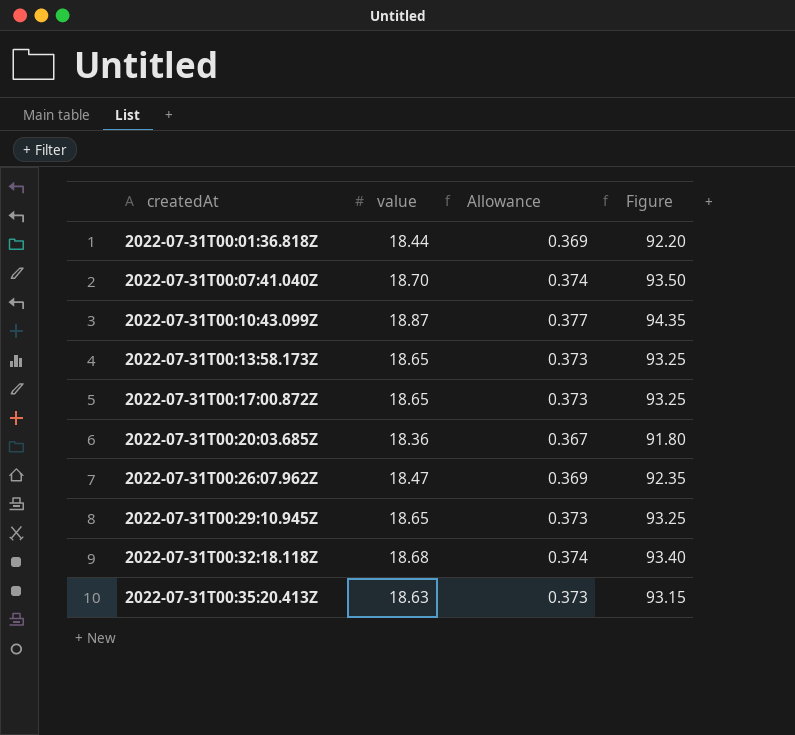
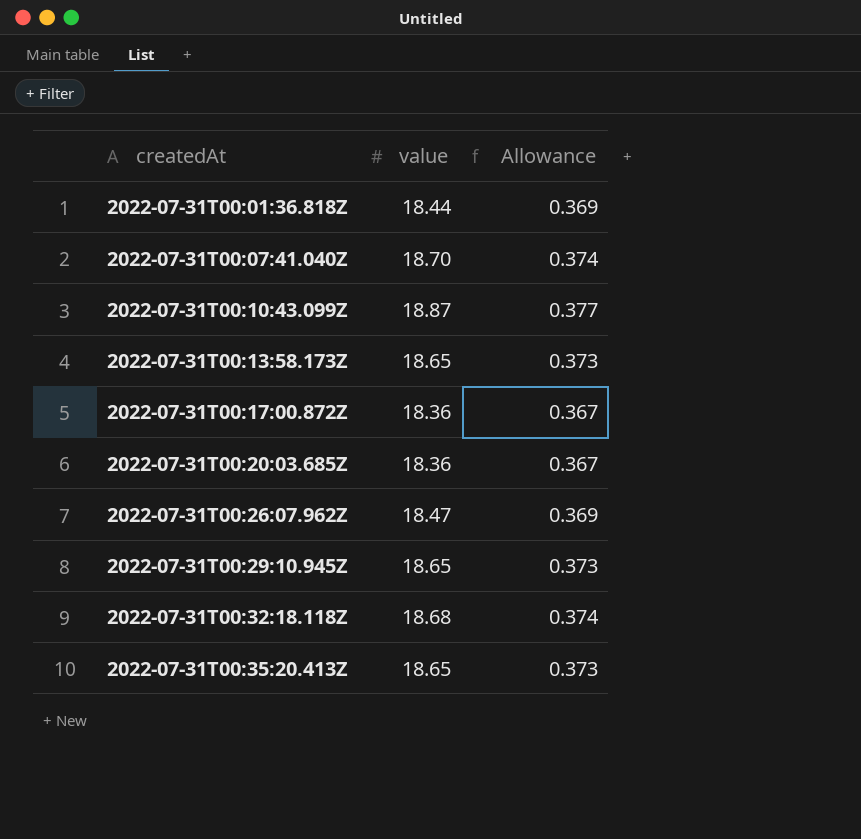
column Figure | formula: [value] * 5 -> none
2022-07-31T00:17:00.872Z | value: 18.65 -> 18.36
2022-07-31T00:17:00.872Z | Allowance: 0.373 -> 0.367
2022-07-31T00:35:20.413Z | value: 18.63 -> 18.65

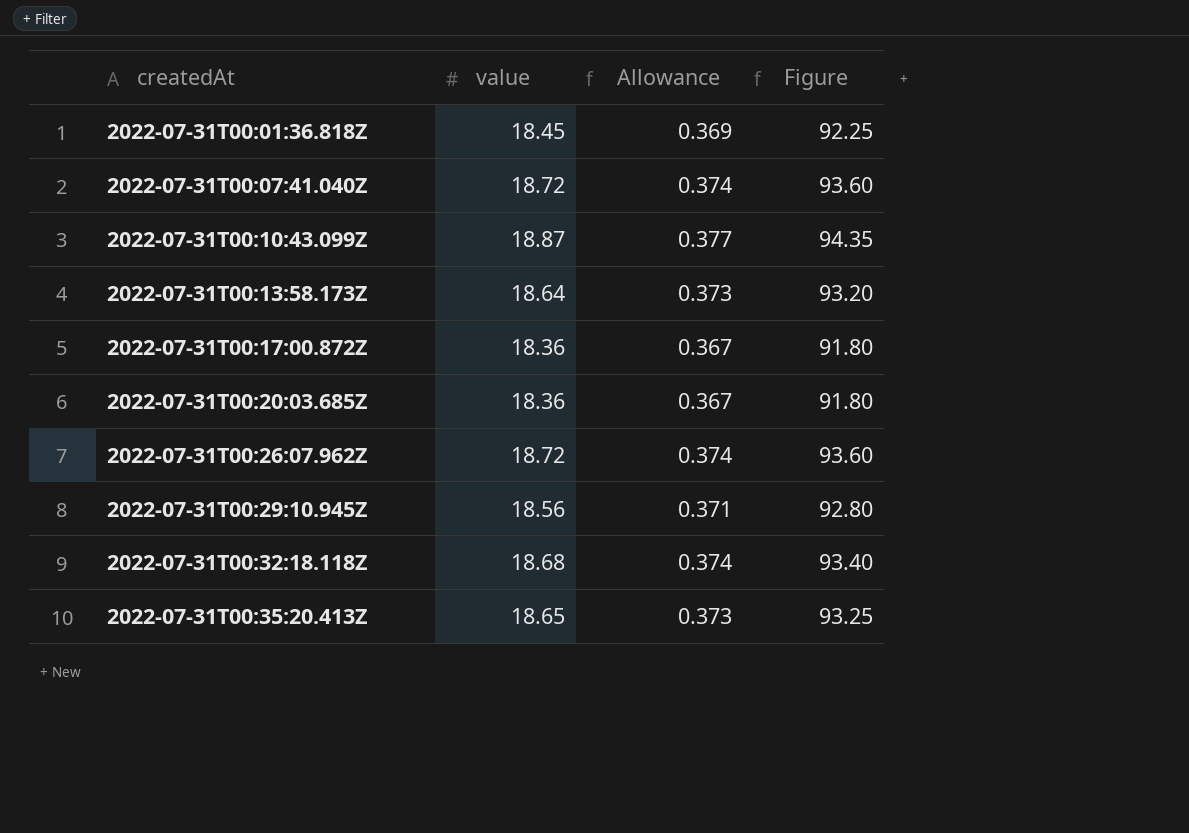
column Figure | formula: none -> [value] * 5
2022-07-31T00:01:36.818Z | value: 18.44 -> 18.45
2022-07-31T00:07:41.040Z | value: 18.70 -> 18.72
2022-07-31T00:13:58.173Z | value: 18.65 -> 18.64
2022-07-31T00:26:07.962Z | value: 18.47 -> 18.72
2022-07-31T00:26:07.962Z | Allowance: 0.369 -> 0.374
2022-07-31T00:29:10.945Z | value: 18.65 -> 18.56
2022-07-31T00:29:10.945Z | Allowance: 0.373 -> 0.371

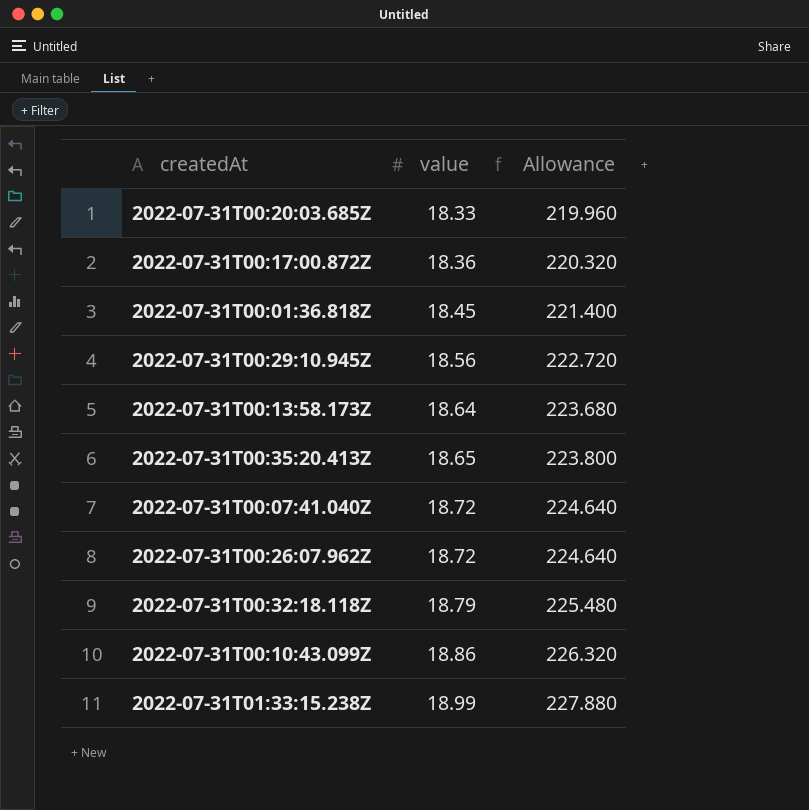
row order: createdAt ascending -> value ascending
column Figure | formula: [value] * 5 -> none
column Allowance | formula: [value] * 0.02 -> [value] * 12
2022-07-31T00:20:03.685Z | value: 18.36 -> 18.33
2022-07-31T00:32:18.118Z | value: 18.68 -> 18.79
2022-07-31T00:10:43.099Z | value: 18.87 -> 18.86
row 2022-07-31T01:33:15.238Z: none -> 18.99 | 227.880

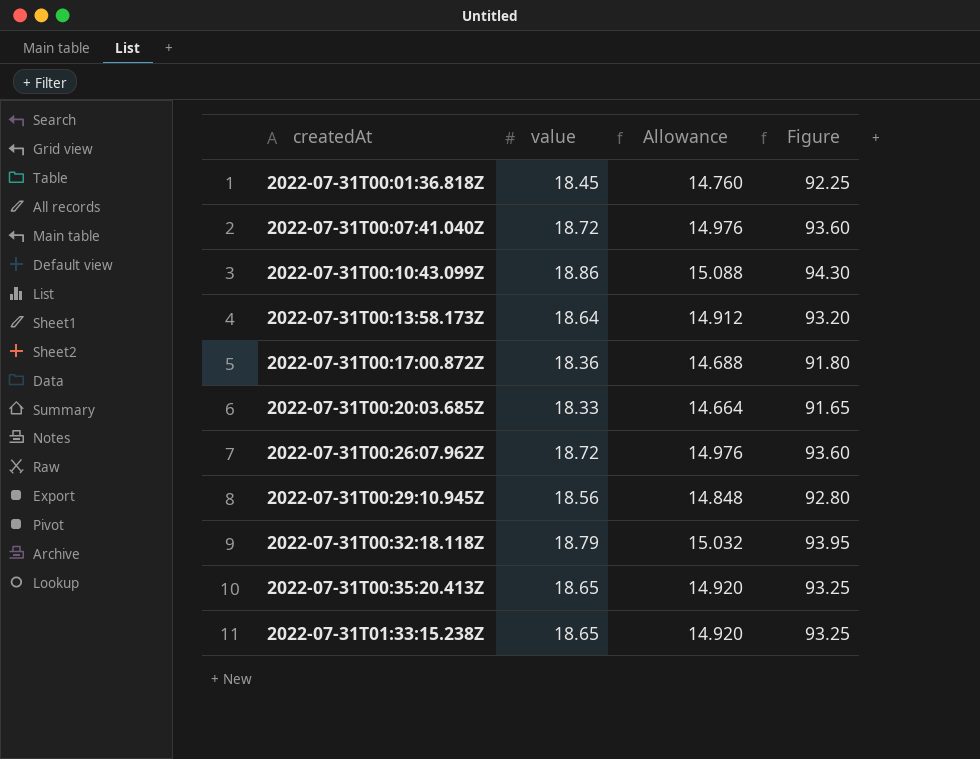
row order: value ascending -> createdAt ascending
column Allowance | formula: [value] * 12 -> [value] * 0.8
column Figure | formula: none -> [value] * 5
2022-07-31T01:33:15.238Z | value: 18.99 -> 18.65

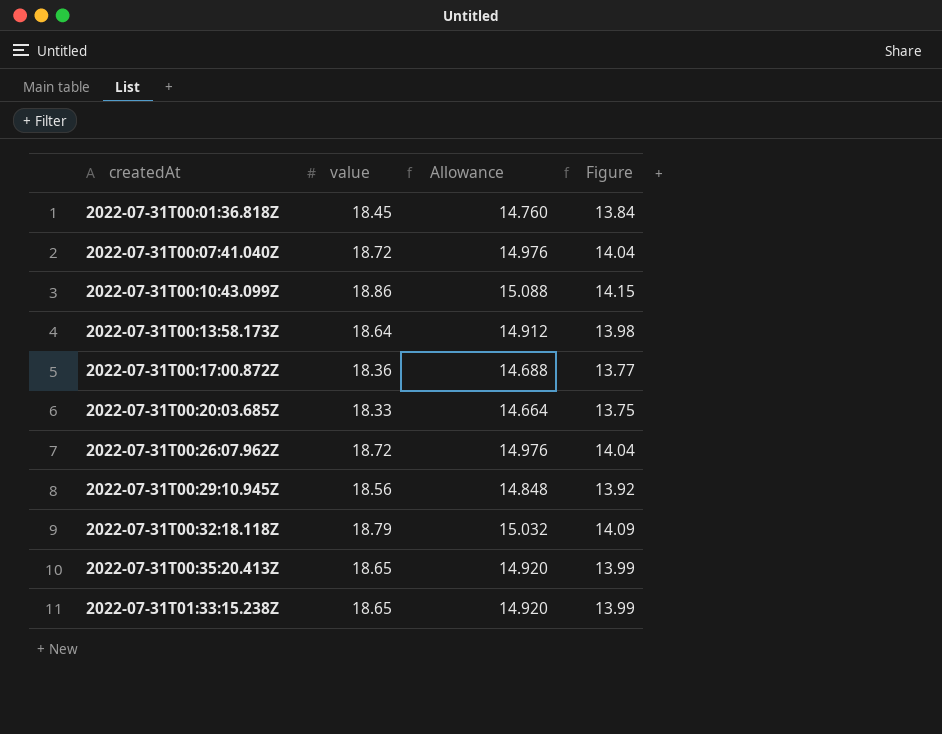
column Figure | formula: [value] * 5 -> [value] * 0.75

